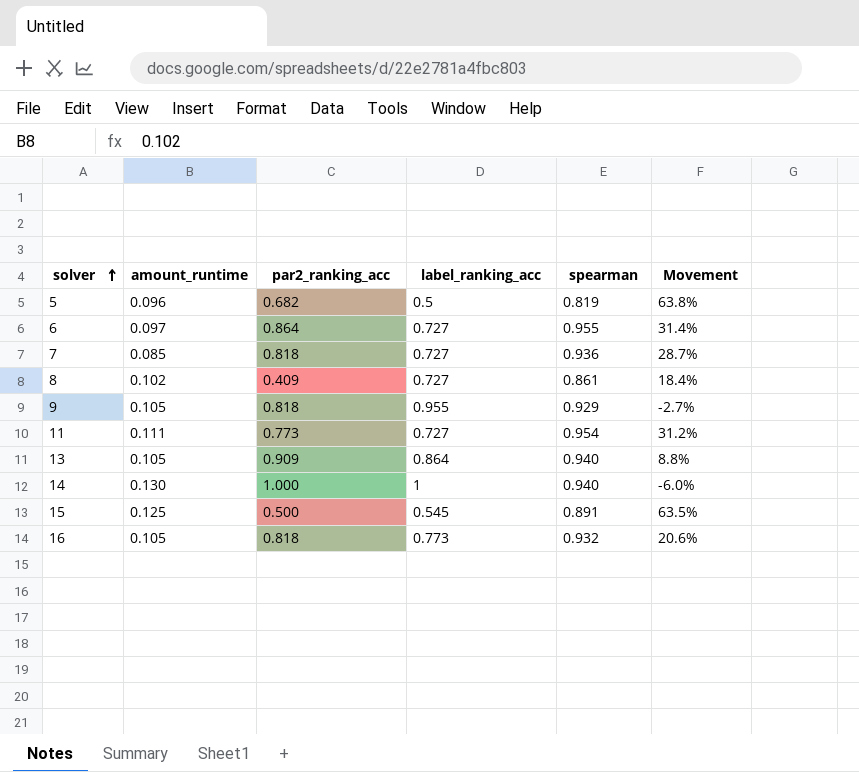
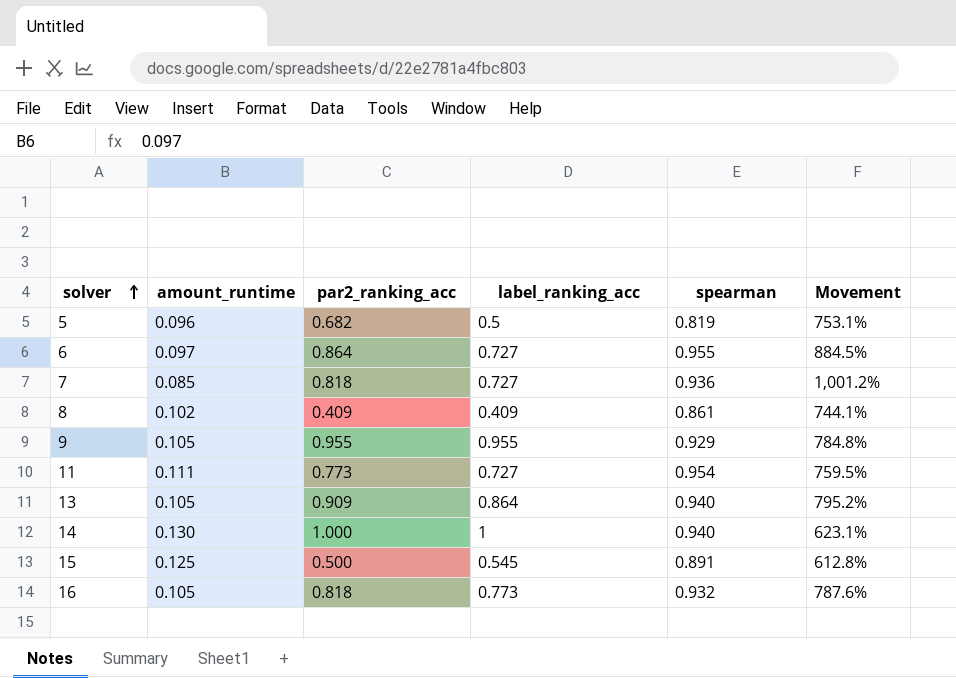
column Movement | formula: ([spearman] - [label_ranking_acc]) / [label_ranking_acc] -> ([spearman] - [amount_runtime]) / [amount_runtime]
8 | label_ranking_acc: 0.727 -> 0.409
9 | par2_ranking_acc: 0.818 -> 0.955

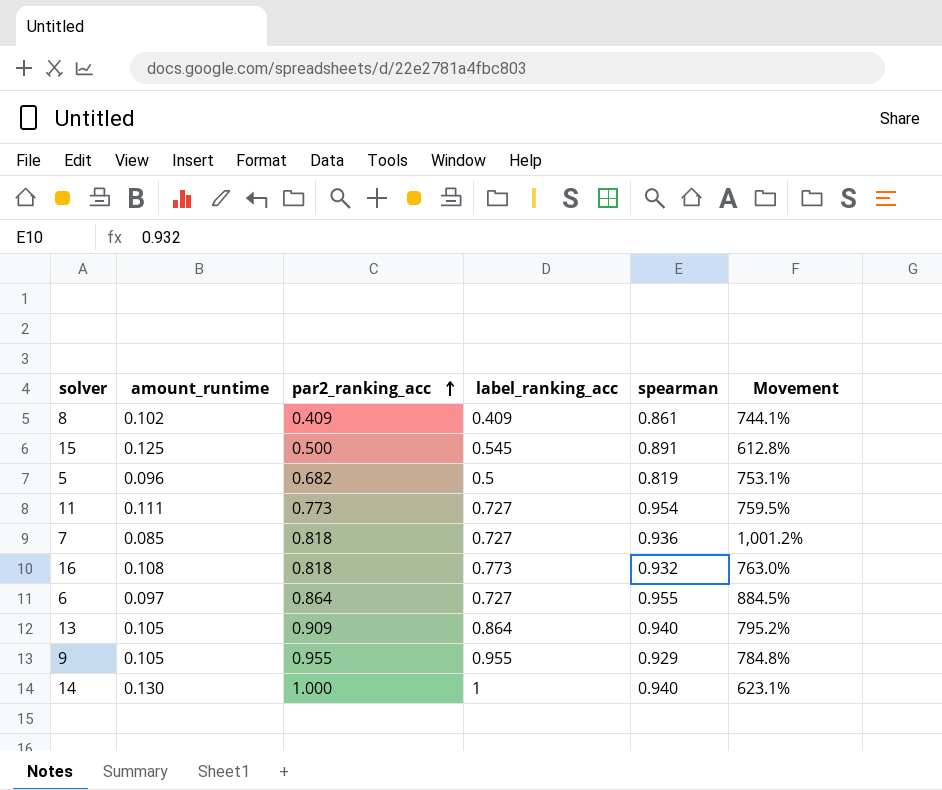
row order: solver ascending -> par2_ranking_acc ascending
16 | amount_runtime: 0.105 -> 0.108
16 | Movement: 787.6% -> 763.0%

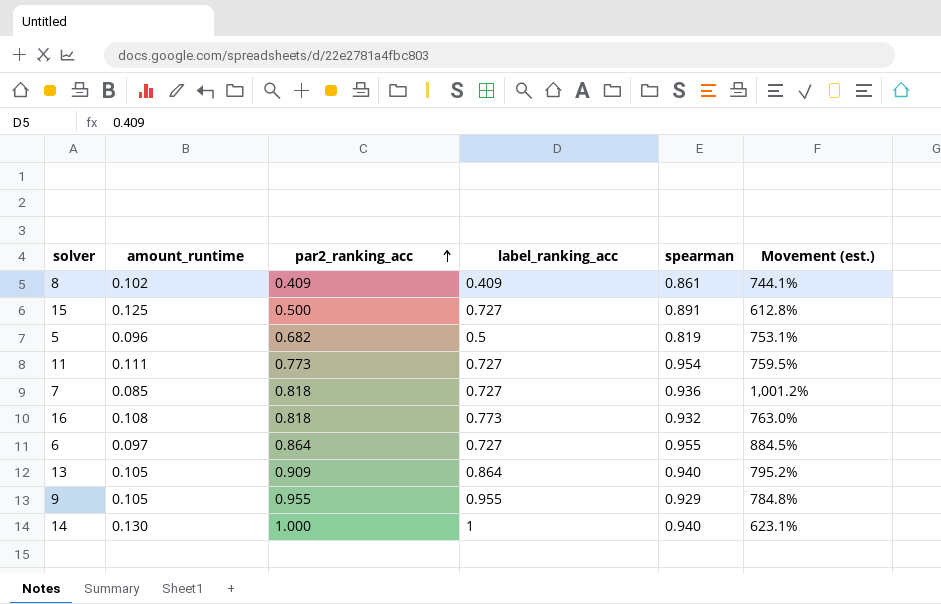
column name: Movement -> Movement (est.)
15 | label_ranking_acc: 0.545 -> 0.727

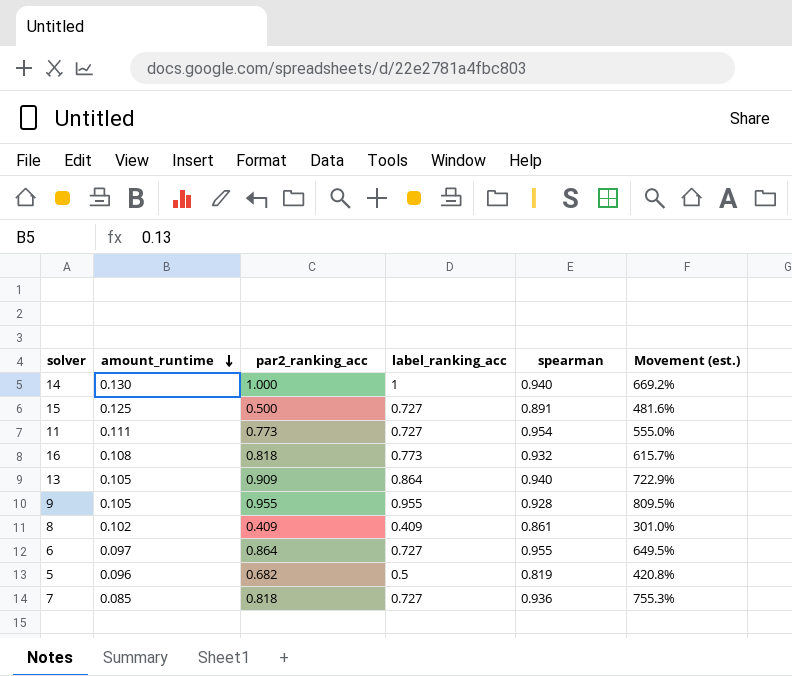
row order: par2_ranking_acc ascending -> amount_runtime descending
column Movement (est.) | formula: ([spearman] - [amount_runtime]) / [amount_runtime] -> ([label_ranking_acc] - [amount_runtime]) / [amount_runtime]
9 | spearman: 0.929 -> 0.928

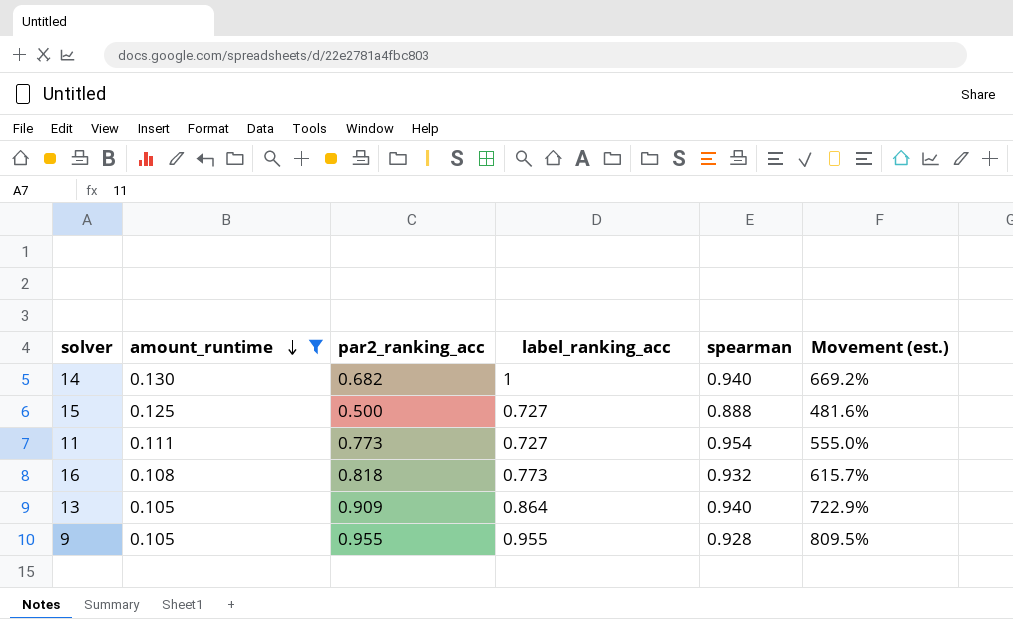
filter: none -> amount_runtime >= 0.105
14 | par2_ranking_acc: 1.000 -> 0.682
15 | spearman: 0.891 -> 0.888

